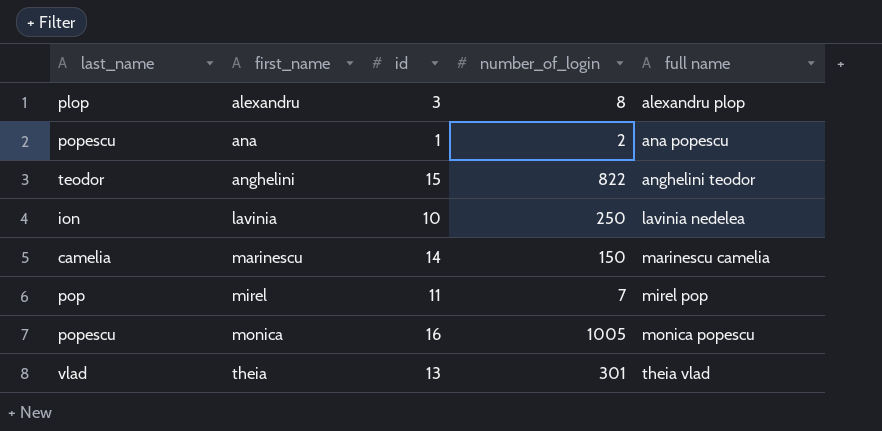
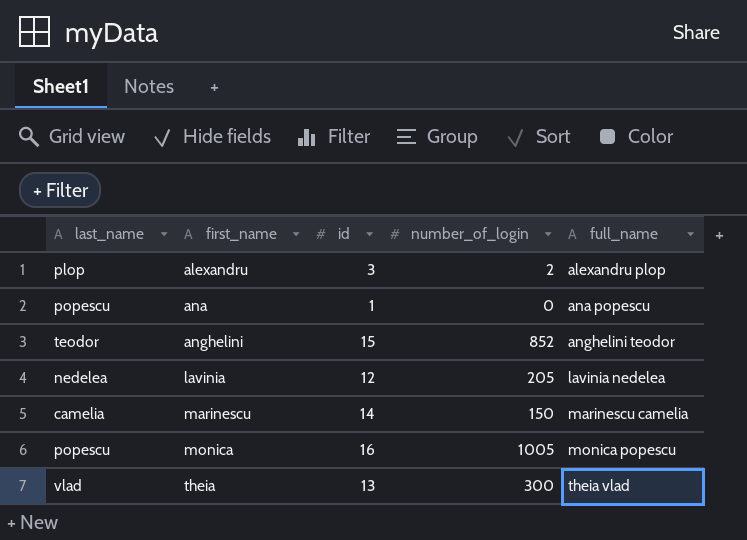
column name: full name -> full_name
row mirel: pop | 11 | 7 | mirel pop -> none
alexandru | number_of_login: 8 -> 2
ana | number_of_login: 2 -> 0
anghelini | number_of_login: 822 -> 852
lavinia | last_name: ion -> nedelea
lavinia | id: 10 -> 12
lavinia | number_of_login: 250 -> 205
theia | number_of_login: 301 -> 300

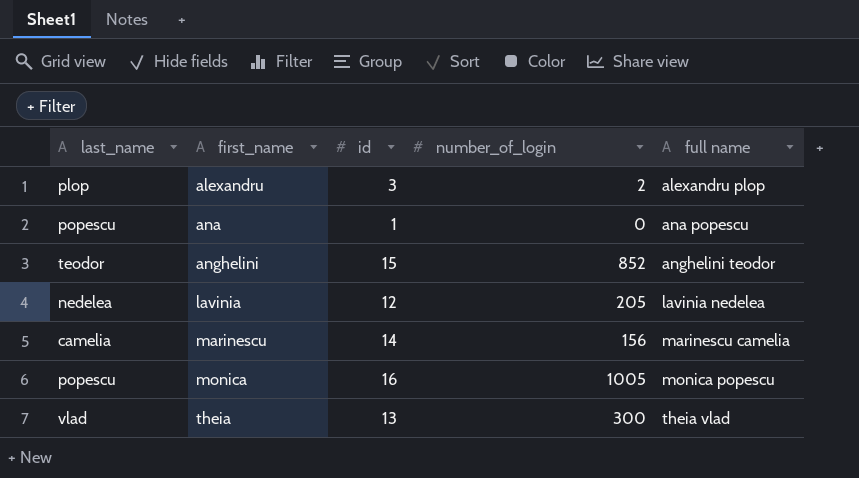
column name: full_name -> full name
marinescu | number_of_login: 150 -> 156

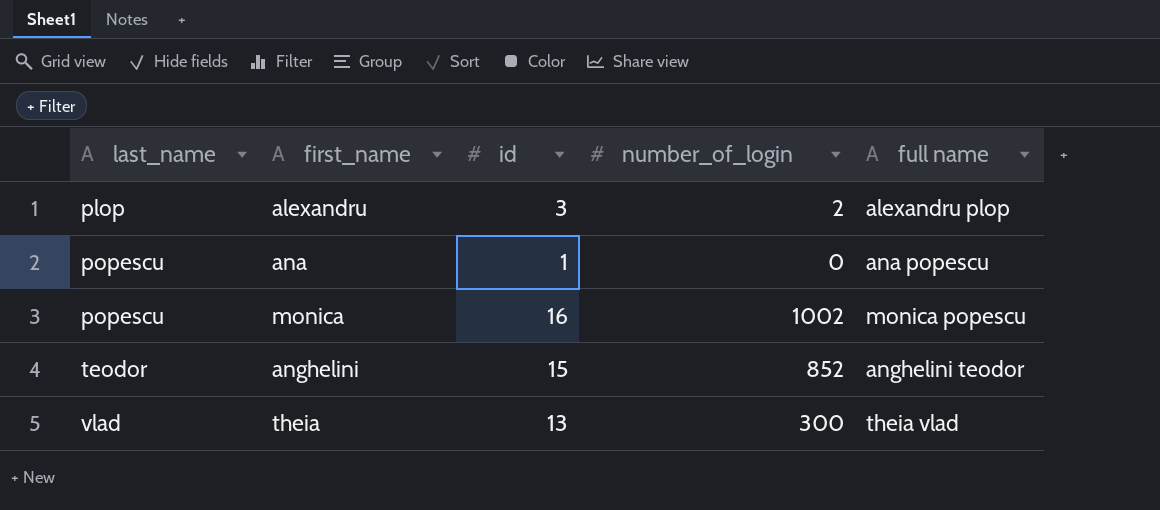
row order: first_name ascending -> last_name ascending
row lavinia: nedelea | 12 | 205 | lavinia nedelea -> none
row marinescu: camelia | 14 | 156 | marinescu camelia -> none
monica | number_of_login: 1005 -> 1002

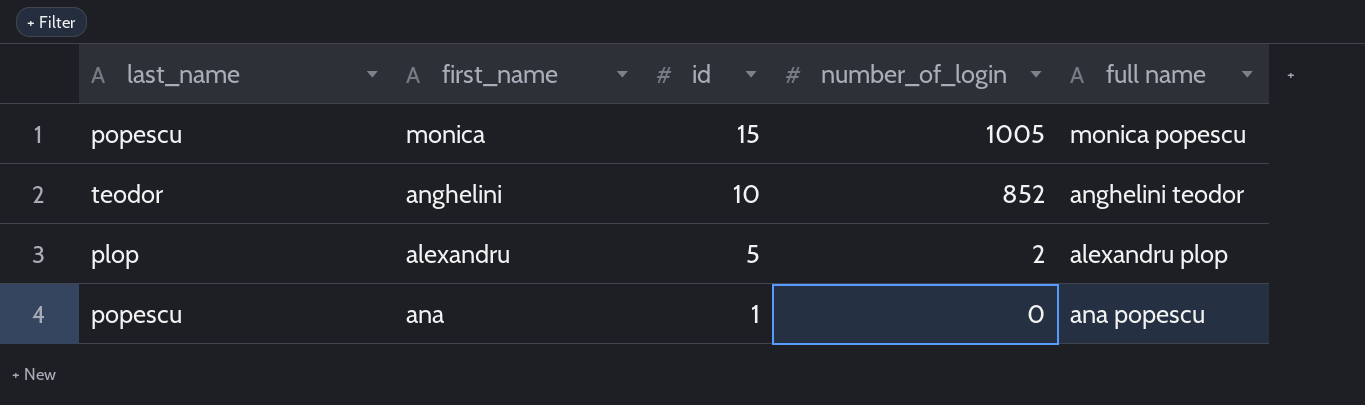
row order: last_name ascending -> id descending
row theia: vlad | 13 | 300 | theia vlad -> none
monica | id: 16 -> 15
monica | number_of_login: 1002 -> 1005
anghelini | id: 15 -> 10
alexandru | id: 3 -> 5

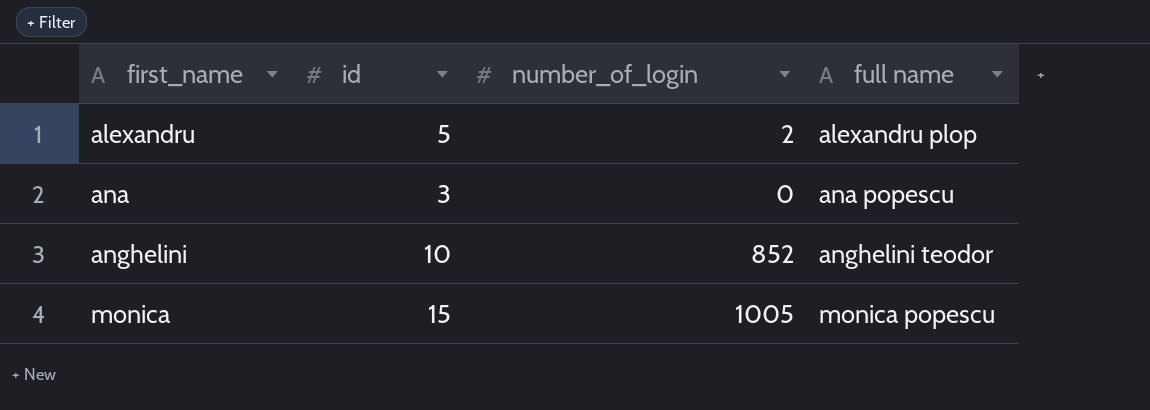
row order: id descending -> first_name ascending
column last_name | position: 1 -> none
ana | id: 1 -> 3

